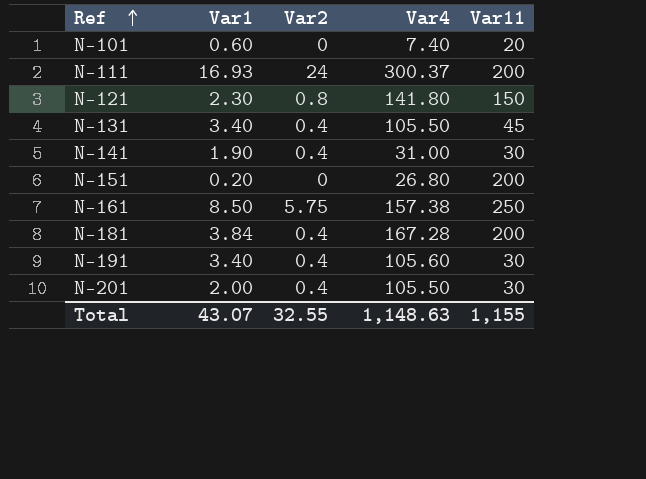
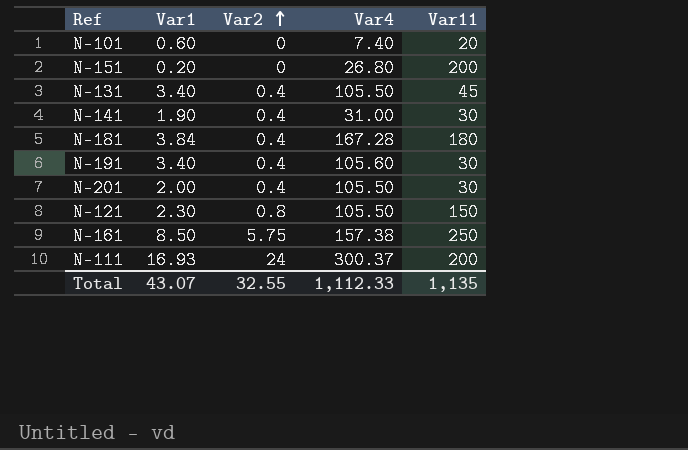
row order: Ref ascending -> Var2 ascending
N-181 | Var11: 200 -> 180
N-121 | Var4: 141.80 -> 105.50
Total | Var4: 1,148.63 -> 1,112.33
Total | Var11: 1,155 -> 1,135

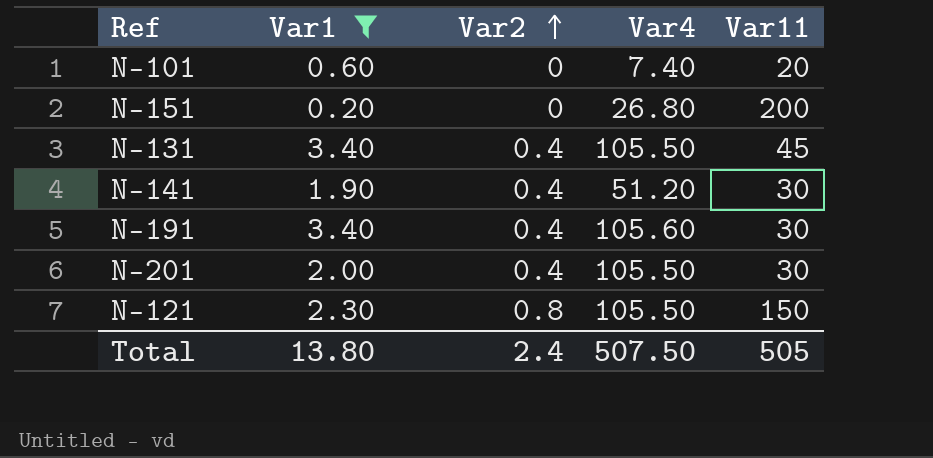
filter: none -> Var1 <= 3.40
N-141 | Var4: 31.00 -> 51.20
Total | Var1: 43.07 -> 13.80
Total | Var2: 32.55 -> 2.4
Total | Var4: 1,112.33 -> 507.50
Total | Var11: 1,135 -> 505

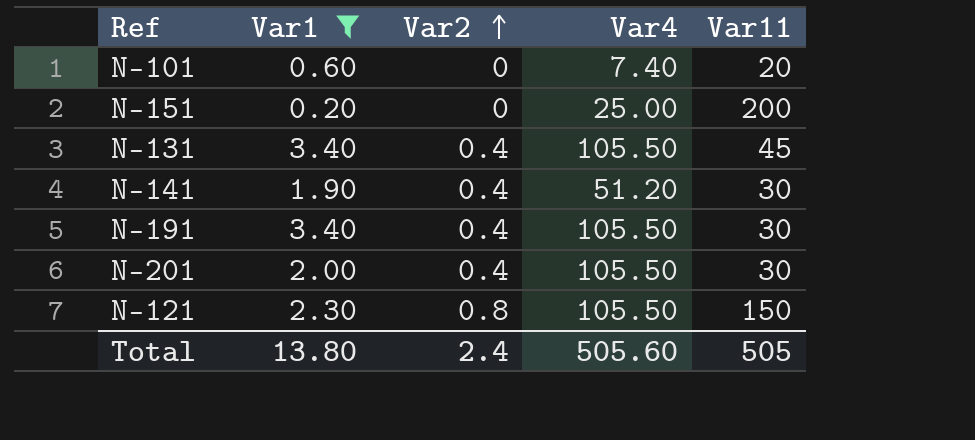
N-151 | Var4: 26.80 -> 25.00
N-191 | Var4: 105.60 -> 105.50
Total | Var4: 507.50 -> 505.60

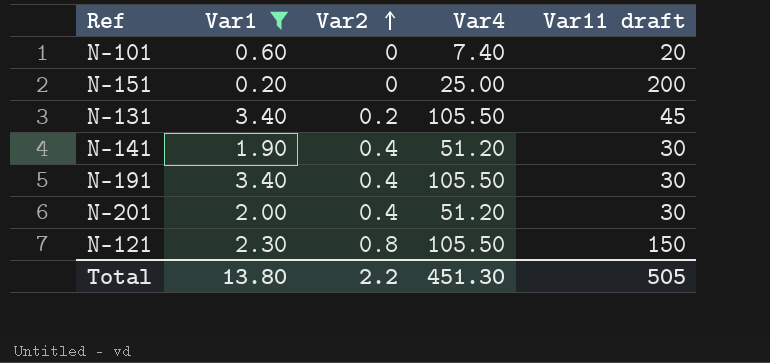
column name: Var11 -> Var11 draft
N-131 | Var2: 0.4 -> 0.2
N-201 | Var4: 105.50 -> 51.20
Total | Var2: 2.4 -> 2.2
Total | Var4: 505.60 -> 451.30

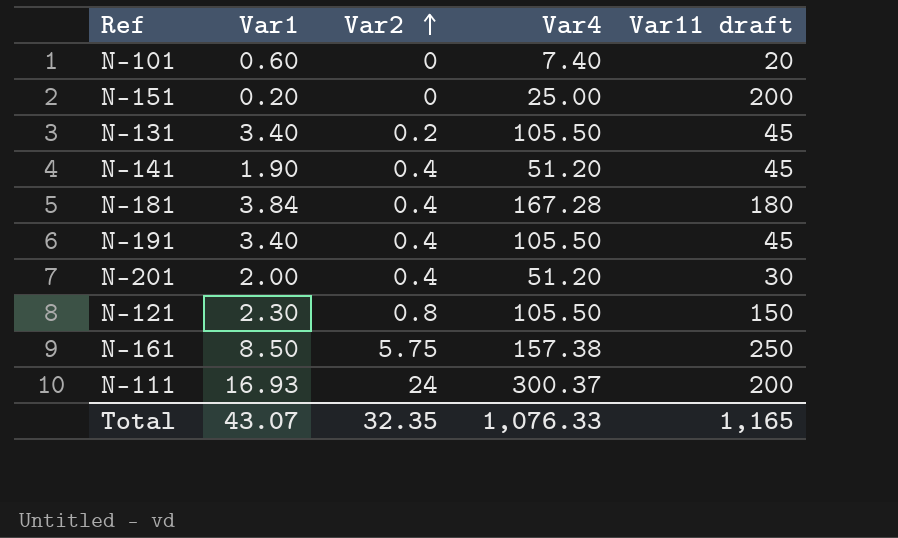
filter: Var1 <= 3.40 -> none
N-141 | Var11 draft: 30 -> 45
N-191 | Var11 draft: 30 -> 45
Total | Var1: 13.80 -> 43.07
Total | Var2: 2.2 -> 32.35
Total | Var4: 451.30 -> 1,076.33
Total | Var11 draft: 505 -> 1,165

